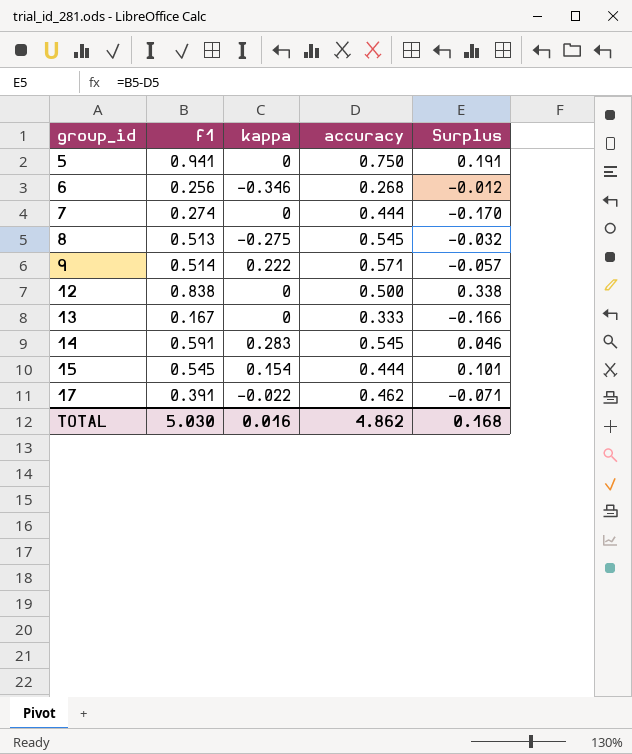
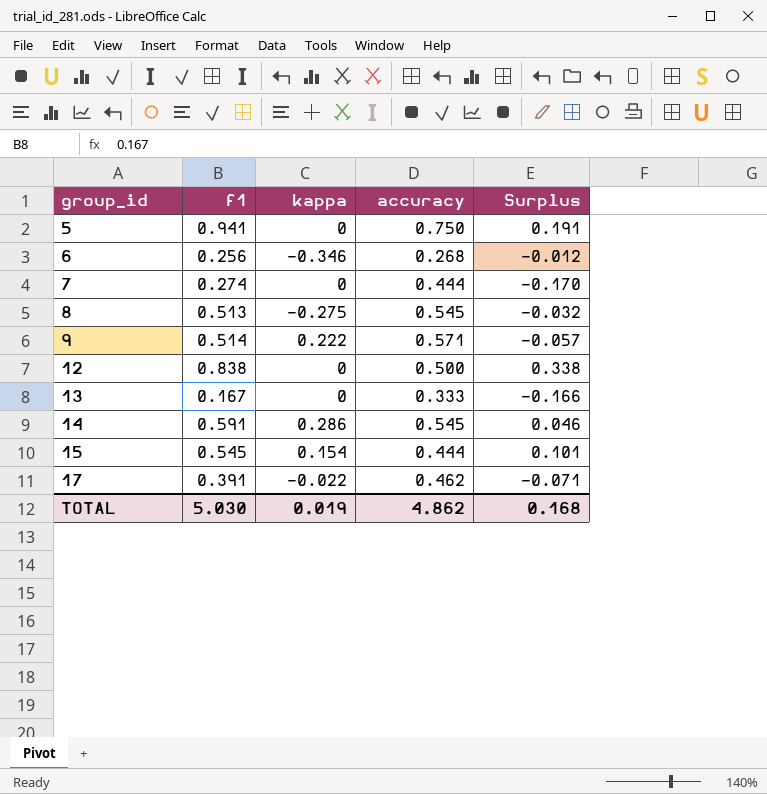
14 | kappa: 0.283 -> 0.286
TOTAL | kappa: 0.016 -> 0.019

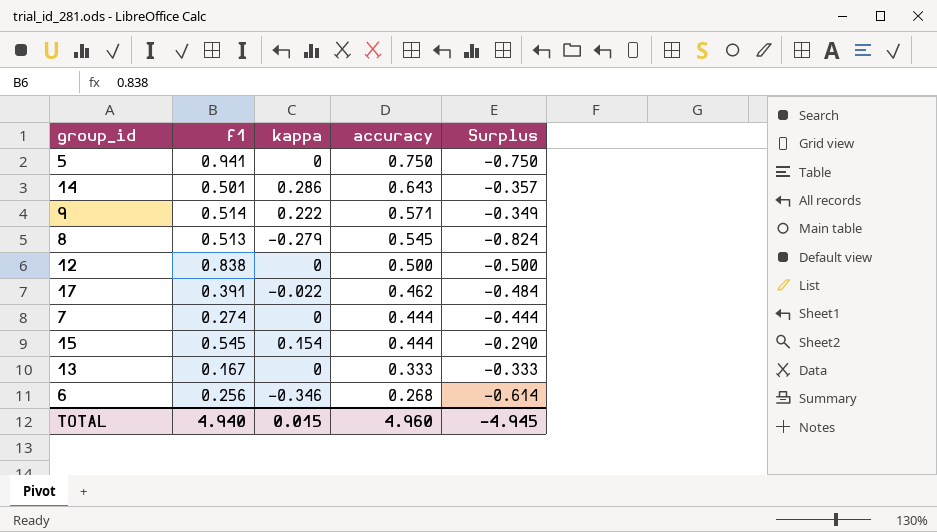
row order: group_id ascending -> accuracy descending
column Surplus | formula: [f1] - [accuracy] -> [kappa] - [accuracy]
14 | f1: 0.591 -> 0.501
14 | accuracy: 0.545 -> 0.643
8 | kappa: -0.275 -> -0.279
TOTAL | f1: 5.030 -> 4.940
TOTAL | kappa: 0.019 -> 0.015
TOTAL | accuracy: 4.862 -> 4.960
TOTAL | Surplus: 0.168 -> -4.945

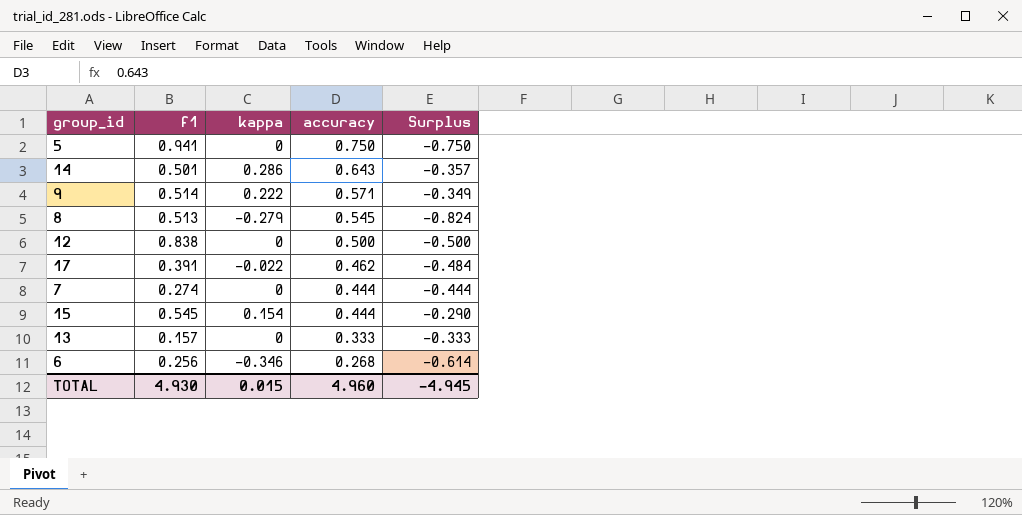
13 | f1: 0.167 -> 0.157
TOTAL | f1: 4.940 -> 4.930

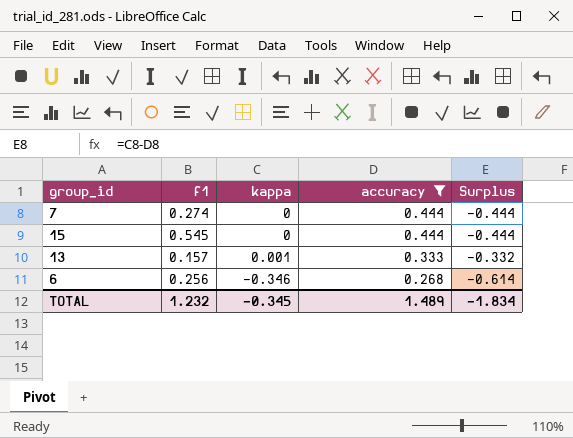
filter: none -> accuracy <= 0.444
15 | kappa: 0.154 -> 0
15 | Surplus: -0.290 -> -0.444
13 | kappa: 0 -> 0.001
13 | Surplus: -0.333 -> -0.332
TOTAL | f1: 4.930 -> 1.232
TOTAL | kappa: 0.015 -> -0.345
TOTAL | accuracy: 4.960 -> 1.489
TOTAL | Surplus: -4.945 -> -1.834

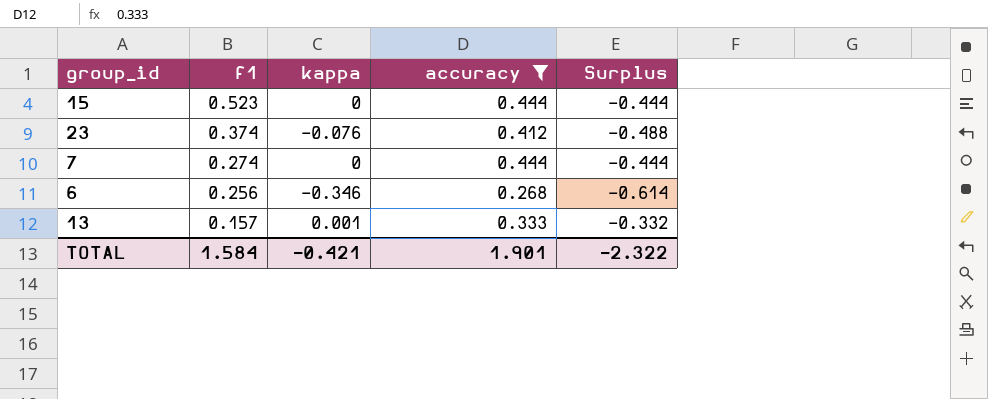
row order: accuracy descending -> f1 descending
15 | f1: 0.545 -> 0.523
row 23: none -> 0.374 | -0.076 | 0.412 | -0.488
TOTAL | f1: 1.232 -> 1.584
TOTAL | kappa: -0.345 -> -0.421
TOTAL | accuracy: 1.489 -> 1.901
TOTAL | Surplus: -1.834 -> -2.322

